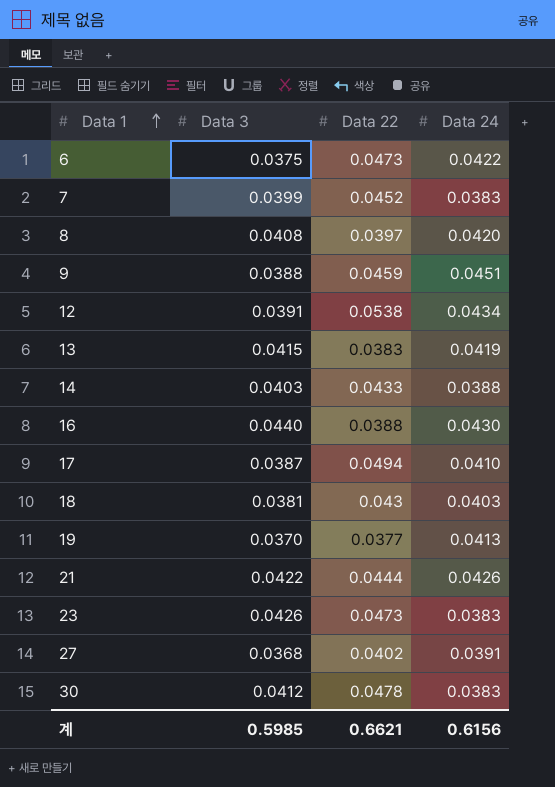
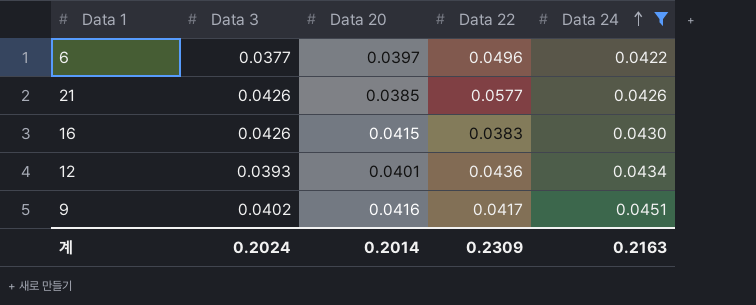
filter: none -> Data 24 >= 0.0422
row order: Data 1 ascending -> Data 24 ascending
column Data 20 | position: none -> 3
6 | Data 3: 0.0375 -> 0.0377
6 | Data 22: 0.0473 -> 0.0496
21 | Data 3: 0.0422 -> 0.0426
21 | Data 22: 0.0444 -> 0.0577
16 | Data 3: 0.0440 -> 0.0426
16 | Data 22: 0.0388 -> 0.0383
12 | Data 3: 0.0391 -> 0.0393
12 | Data 22: 0.0538 -> 0.0436
9 | Data 3: 0.0388 -> 0.0402
9 | Data 22: 0.0459 -> 0.0417
계 | Data 3: 0.5985 -> 0.2024
계 | Data 22: 0.6621 -> 0.2309
계 | Data 24: 0.6156 -> 0.2163

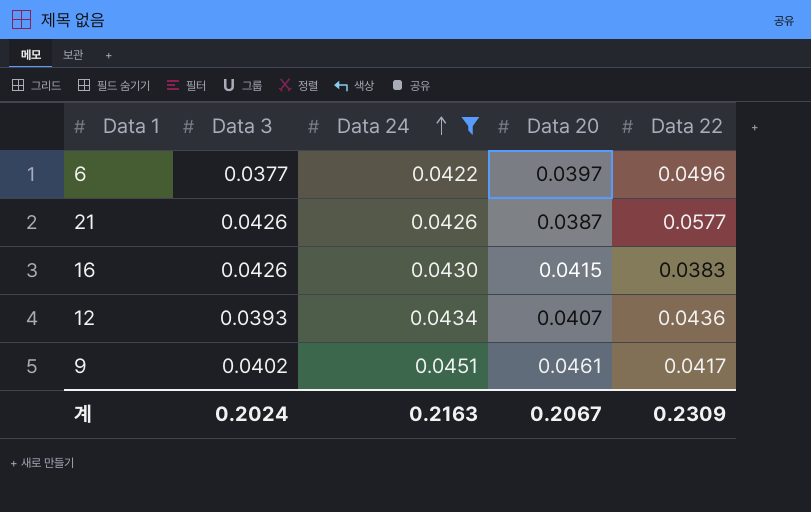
column Data 24 | position: 5 -> 3
21 | Data 20: 0.0385 -> 0.0387
12 | Data 20: 0.0401 -> 0.0407
9 | Data 20: 0.0416 -> 0.0461
계 | Data 20: 0.2014 -> 0.2067

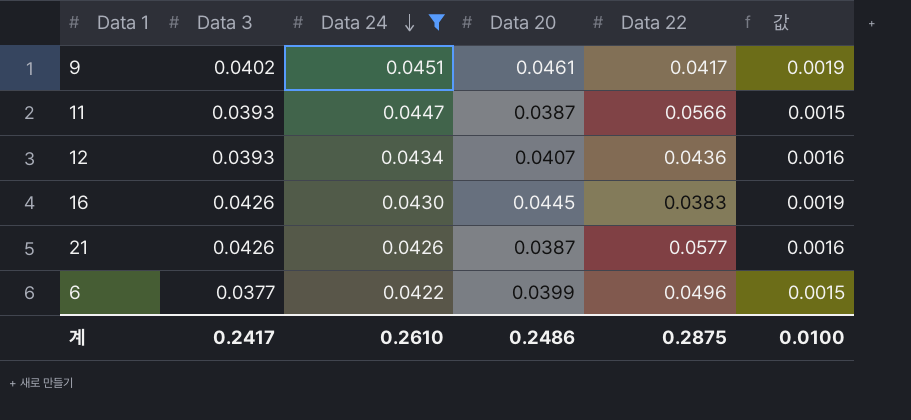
row order: Data 24 ascending -> Data 24 descending
column 값 | formula: none -> [Data 3] * [Data 20]
row 11: none -> 0.0393 | 0.0447 | 0.0387 | 0.0566 | 0.0015
16 | Data 20: 0.0415 -> 0.0445
6 | Data 20: 0.0397 -> 0.0399
계 | Data 3: 0.2024 -> 0.2417
계 | Data 24: 0.2163 -> 0.2610
계 | Data 20: 0.2067 -> 0.2486
계 | Data 22: 0.2309 -> 0.2875

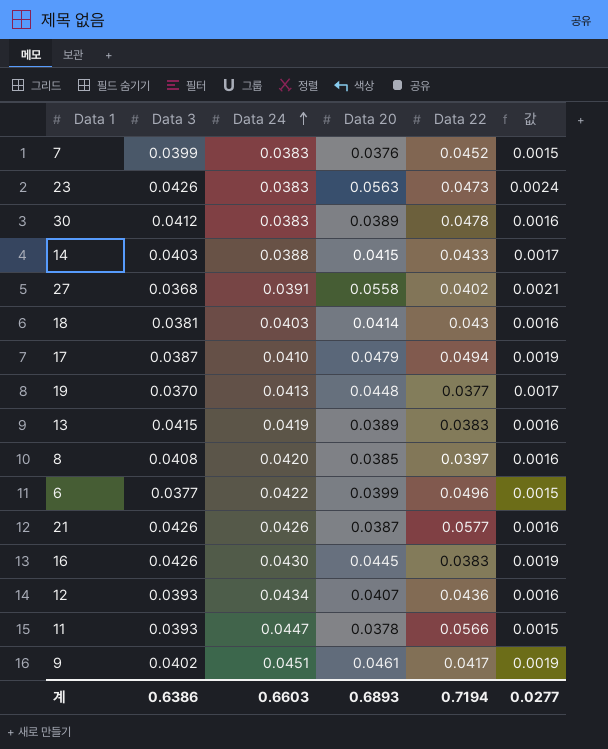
filter: Data 24 >= 0.0422 -> none
row order: Data 24 descending -> Data 24 ascending
11 | Data 20: 0.0387 -> 0.0378
계 | Data 3: 0.2417 -> 0.6386
계 | Data 24: 0.2610 -> 0.6603
계 | Data 20: 0.2486 -> 0.6893
계 | Data 22: 0.2875 -> 0.7194
계 | 값: 0.0100 -> 0.0277

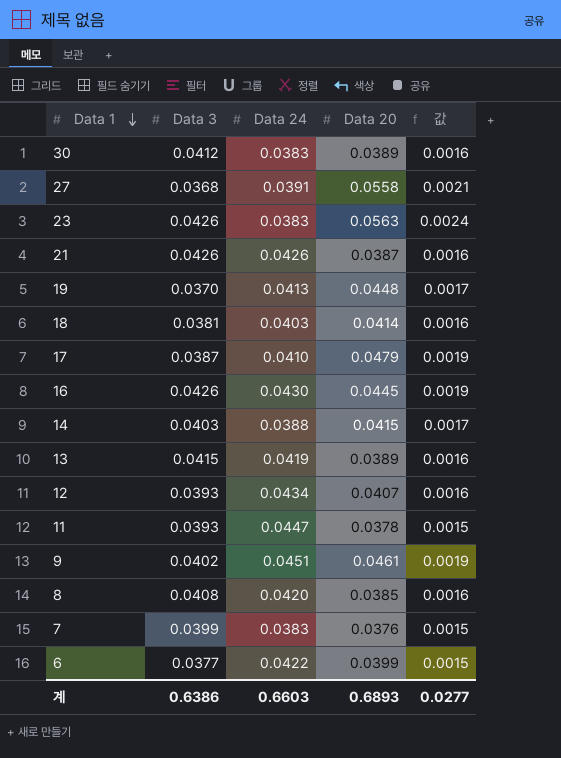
row order: Data 24 ascending -> Data 1 descending
column Data 22 | position: 5 -> none

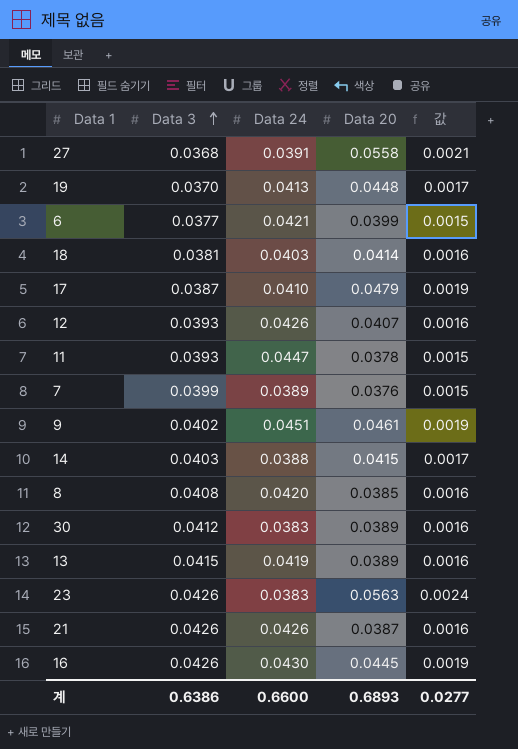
row order: Data 1 descending -> Data 3 ascending
6 | Data 24: 0.0422 -> 0.0421
12 | Data 24: 0.0434 -> 0.0426
7 | Data 24: 0.0383 -> 0.0389
계 | Data 24: 0.6603 -> 0.6600

